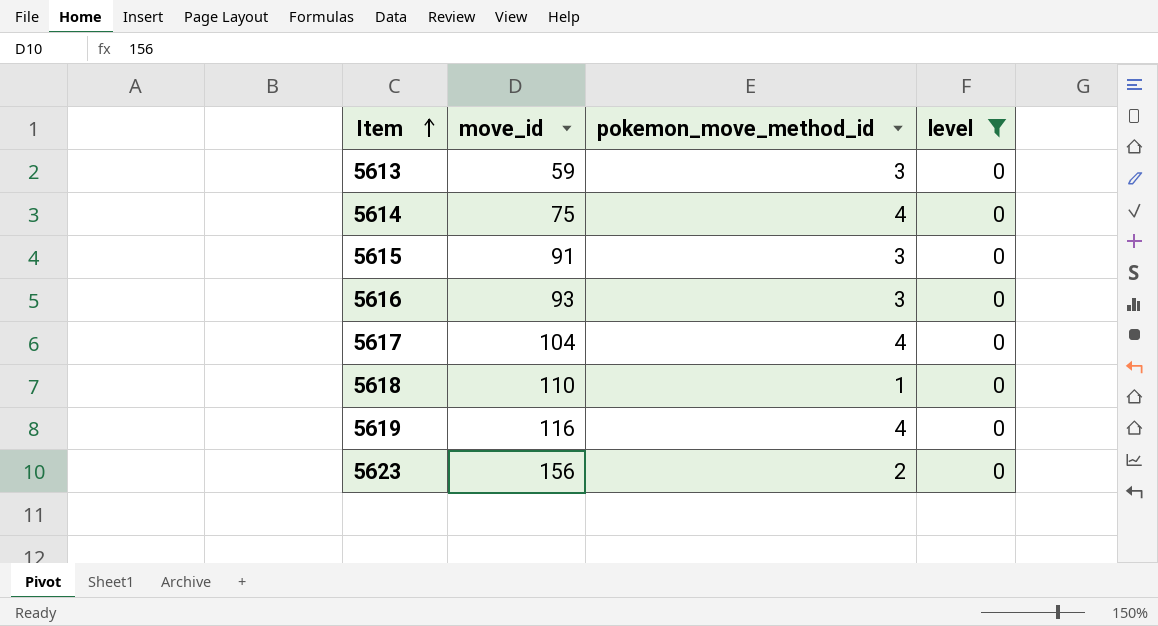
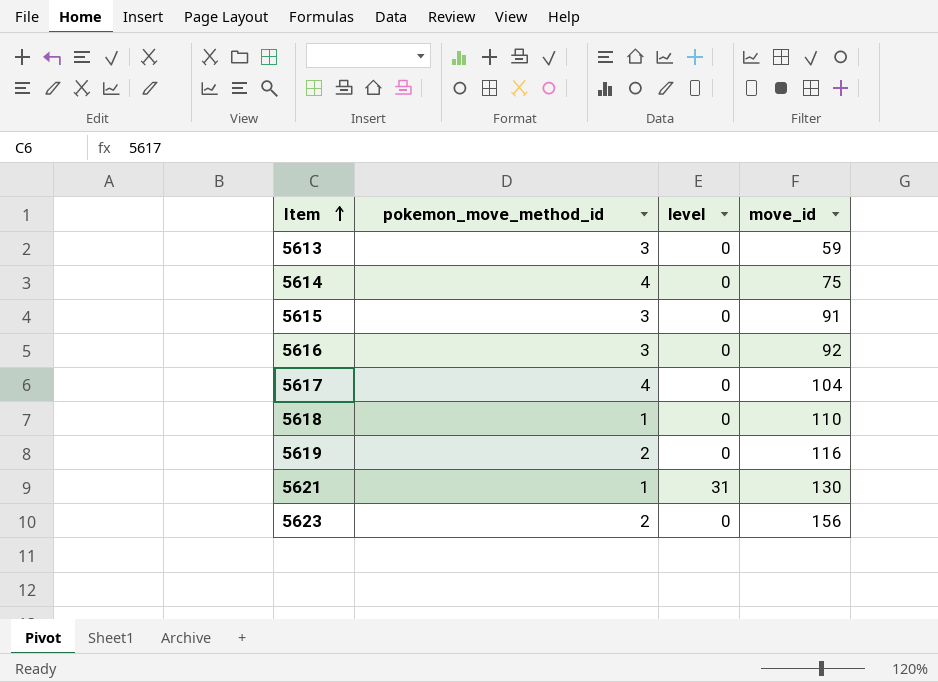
filter: level = 0 -> none
column move_id | position: 2 -> 4
5616 | move_id: 93 -> 92
5619 | pokemon_move_method_id: 4 -> 2

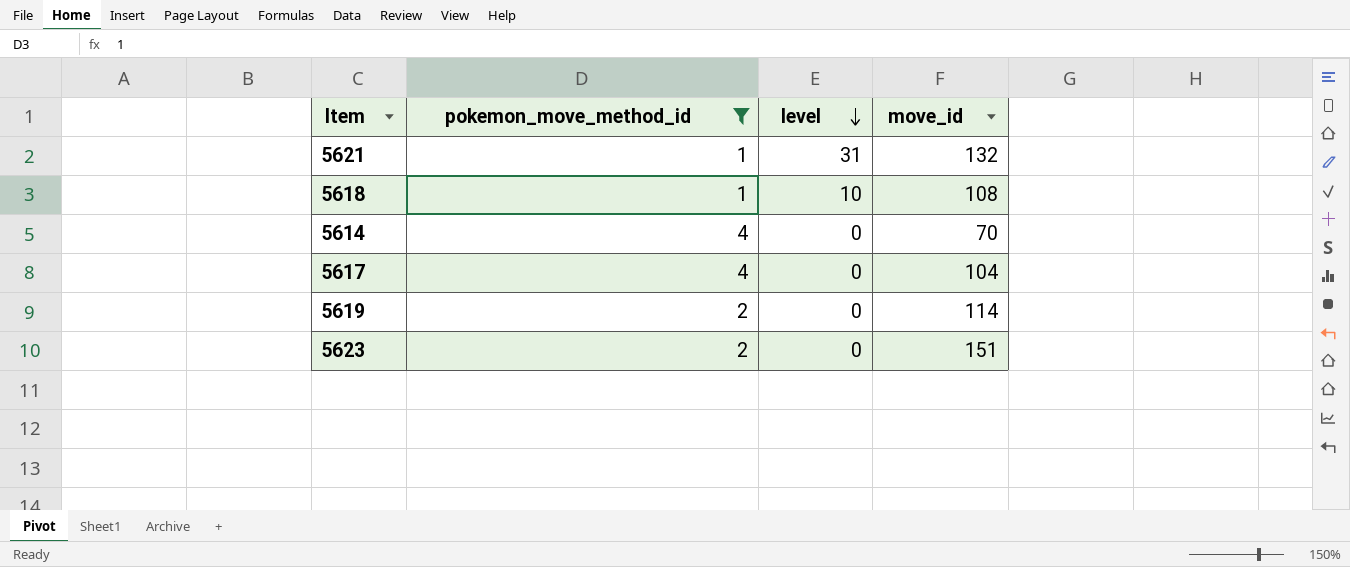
filter: none -> pokemon_move_method_id != 3
row order: Item ascending -> level descending
5621 | move_id: 130 -> 132
5618 | level: 0 -> 10
5618 | move_id: 110 -> 108
5614 | move_id: 75 -> 70
5619 | move_id: 116 -> 114
5623 | move_id: 156 -> 151

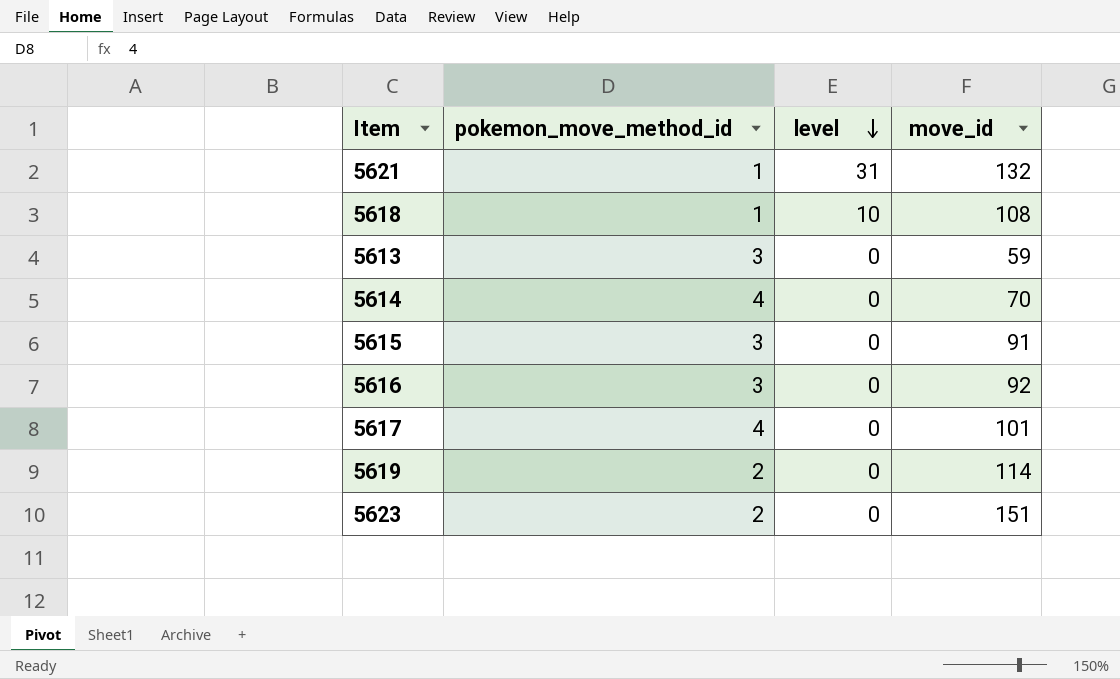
filter: pokemon_move_method_id != 3 -> none
5617 | move_id: 104 -> 101

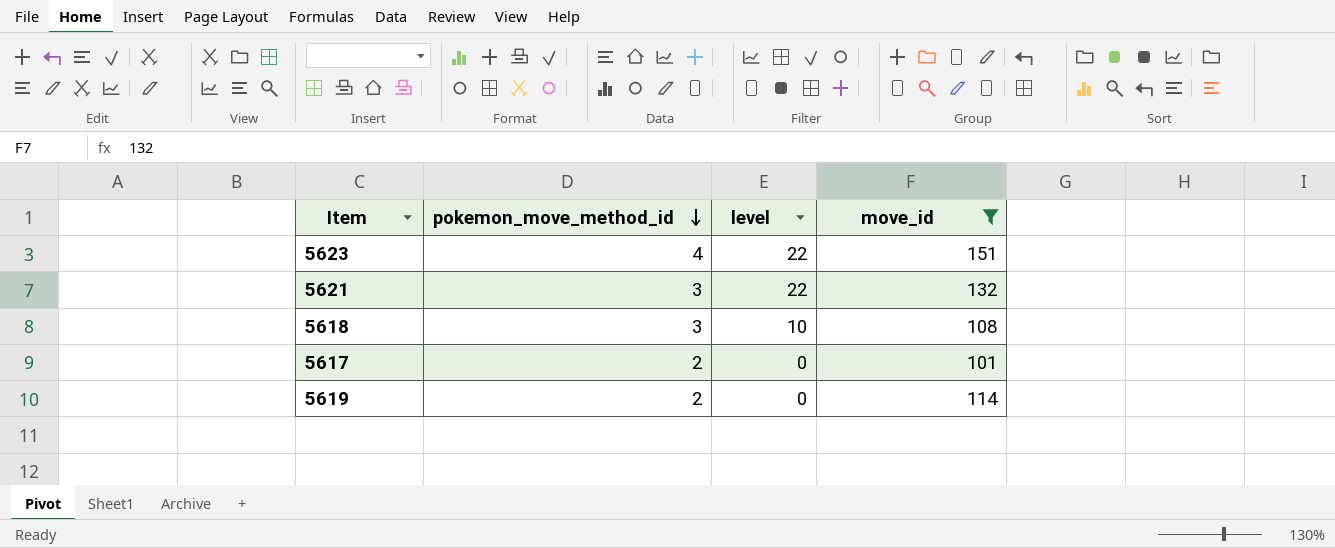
filter: none -> move_id >= 101
row order: level descending -> pokemon_move_method_id descending
5623 | pokemon_move_method_id: 2 -> 4
5623 | level: 0 -> 22
5621 | pokemon_move_method_id: 1 -> 3
5621 | level: 31 -> 22
5618 | pokemon_move_method_id: 1 -> 3
5617 | pokemon_move_method_id: 4 -> 2

